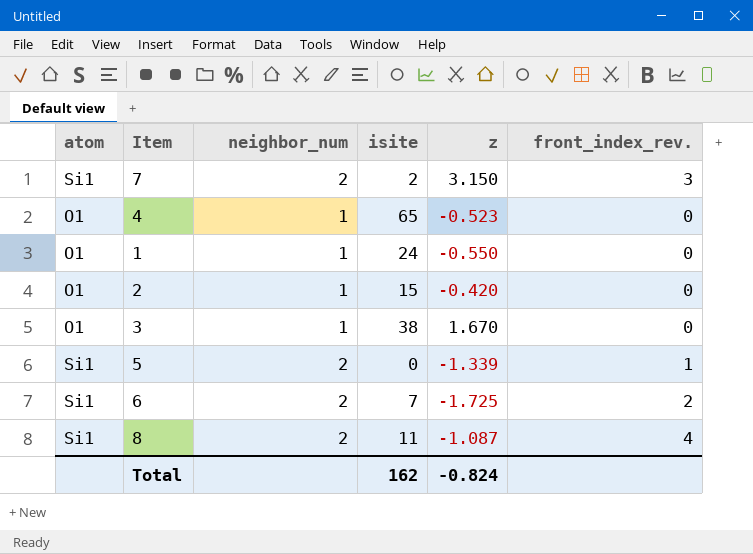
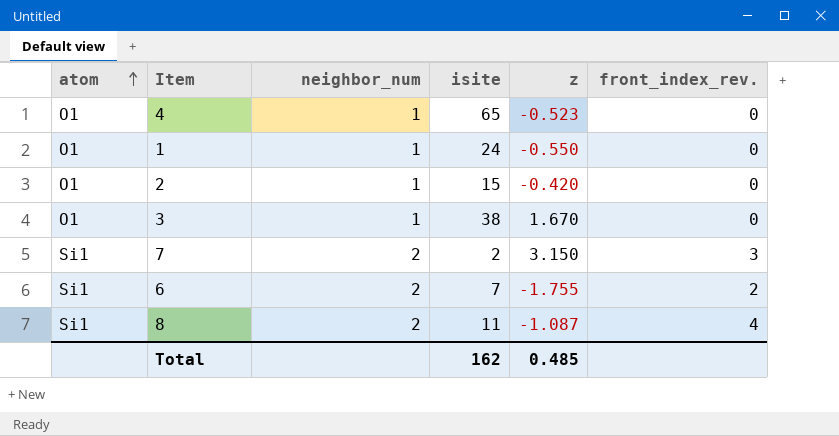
row order: none -> atom ascending
row 5: Si1 | 2 | 0 | -1.339 | 1 -> none
6 | z: -1.725 -> -1.755
Total | z: -0.824 -> 0.485

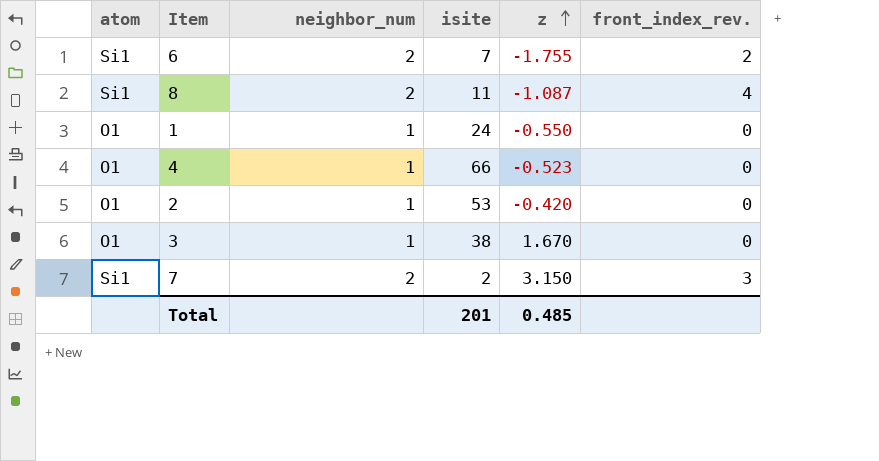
row order: atom ascending -> z ascending
4 | isite: 65 -> 66
2 | isite: 15 -> 53
Total | isite: 162 -> 201

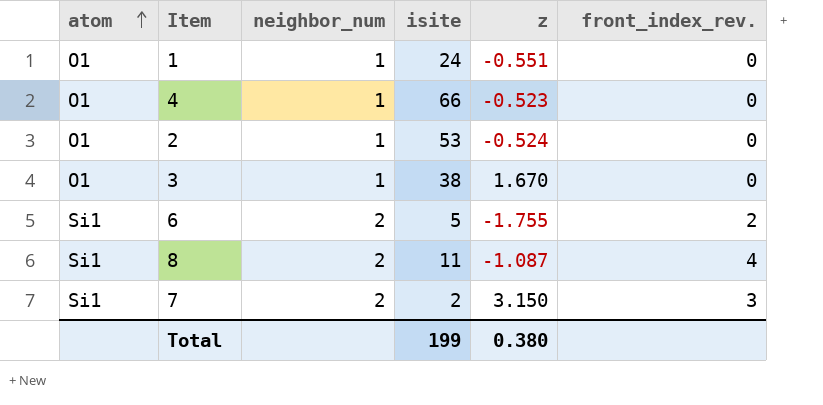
row order: z ascending -> atom ascending
1 | z: -0.550 -> -0.551
2 | z: -0.420 -> -0.524
6 | isite: 7 -> 5
Total | isite: 201 -> 199
Total | z: 0.485 -> 0.380

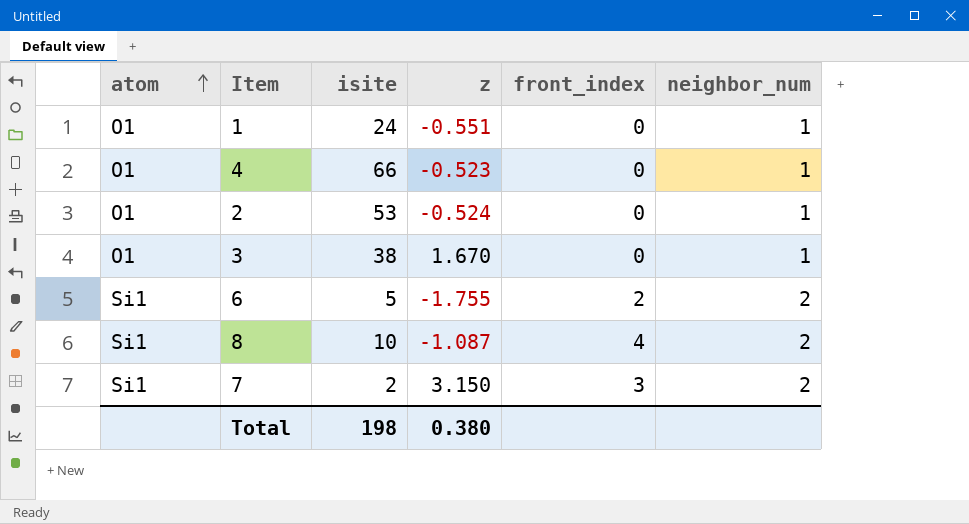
column name: front_index_rev. -> front_index
column neighbor_num | position: 3 -> 6
8 | isite: 11 -> 10
Total | isite: 199 -> 198

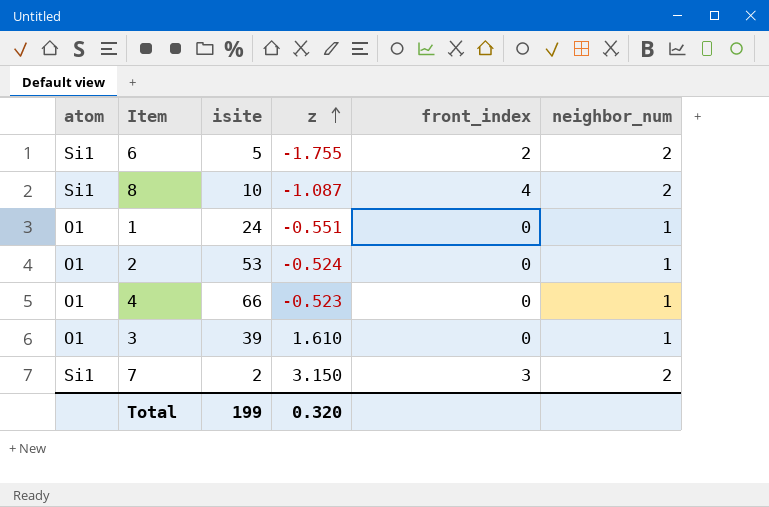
row order: atom ascending -> z ascending
3 | isite: 38 -> 39
3 | z: 1.670 -> 1.610
Total | isite: 198 -> 199
Total | z: 0.380 -> 0.320

